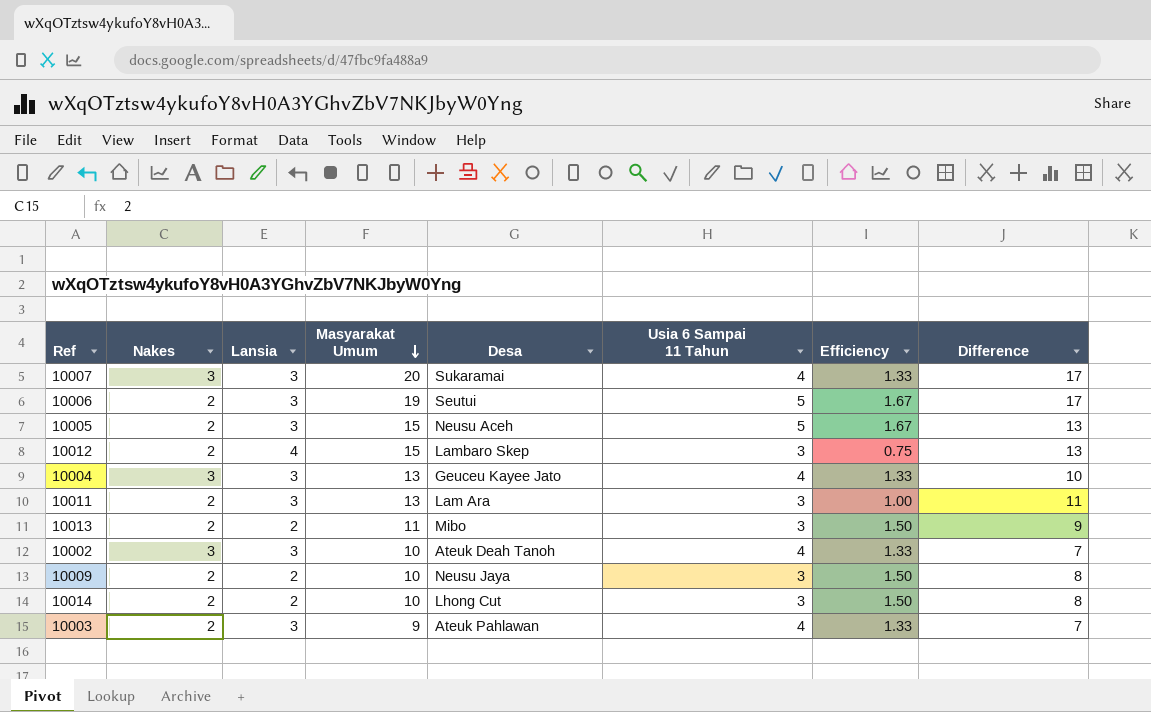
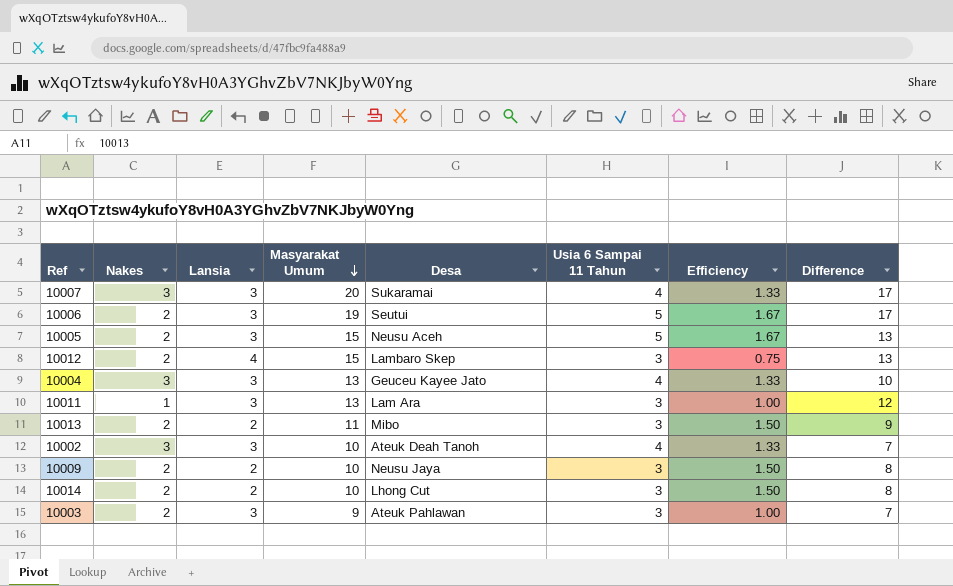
10011 | Nakes: 2 -> 1
10011 | Difference: 11 -> 12
10003 | Usia 6 Sampai 11 Tahun: 4 -> 3
10003 | Efficiency: 1.33 -> 1.00

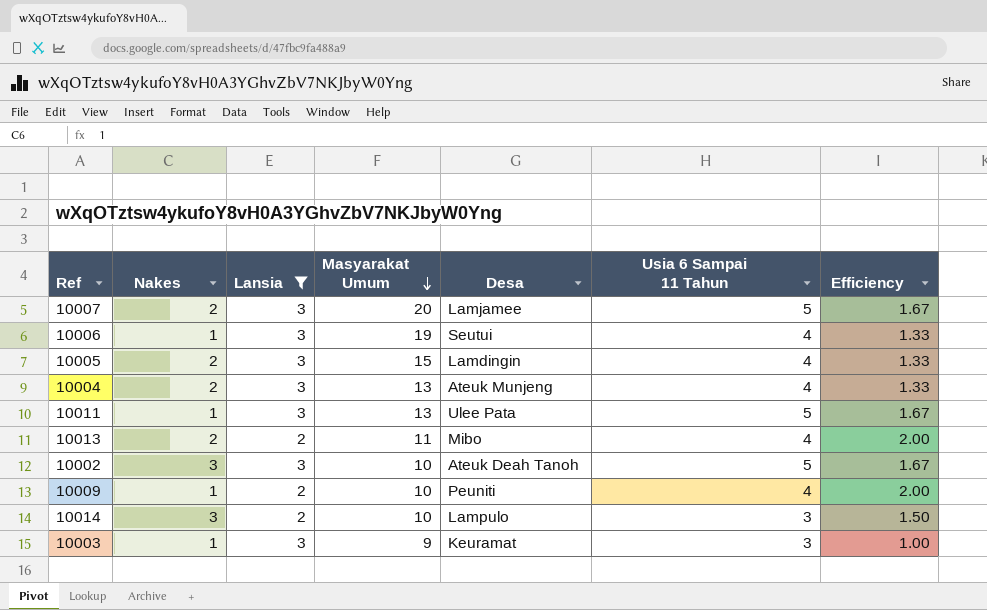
filter: none -> Lansia != 4
column Difference | formula: [Masyarakat Umum] - [Nakes] -> none
10007 | Nakes: 3 -> 2
10007 | Desa: Sukaramai -> Lamjamee
10007 | Usia 6 Sampai 11 Tahun: 4 -> 5
10007 | Efficiency: 1.33 -> 1.67
10006 | Nakes: 2 -> 1
10006 | Usia 6 Sampai 11 Tahun: 5 -> 4
10006 | Efficiency: 1.67 -> 1.33
10005 | Desa: Neusu Aceh -> Lamdingin
10005 | Usia 6 Sampai 11 Tahun: 5 -> 4
10005 | Efficiency: 1.67 -> 1.33
10004 | Nakes: 3 -> 2
10004 | Desa: Geuceu Kayee Jato -> Ateuk Munjeng
10011 | Desa: Lam Ara -> Ulee Pata
10011 | Usia 6 Sampai 11 Tahun: 3 -> 5
10011 | Efficiency: 1.00 -> 1.67
10013 | Usia 6 Sampai 11 Tahun: 3 -> 4
10013 | Efficiency: 1.50 -> 2.00
10002 | Usia 6 Sampai 11 Tahun: 4 -> 5
10002 | Efficiency: 1.33 -> 1.67
10009 | Nakes: 2 -> 1
10009 | Desa: Neusu Jaya -> Peuniti
10009 | Usia 6 Sampai 11 Tahun: 3 -> 4
10009 | Efficiency: 1.50 -> 2.00
10014 | Nakes: 2 -> 3
10014 | Desa: Lhong Cut -> Lampulo
10003 | Nakes: 2 -> 1
10003 | Desa: Ateuk Pahlawan -> Keuramat

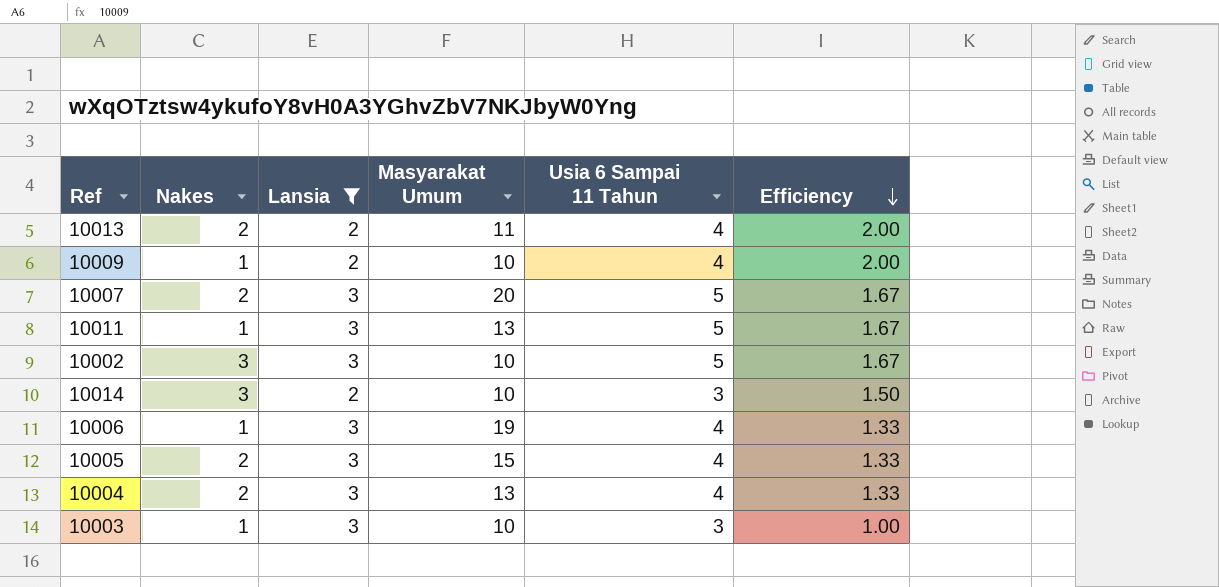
row order: Masyarakat Umum descending -> Efficiency descending
column Desa | position: 5 -> none
10003 | Masyarakat Umum: 9 -> 10

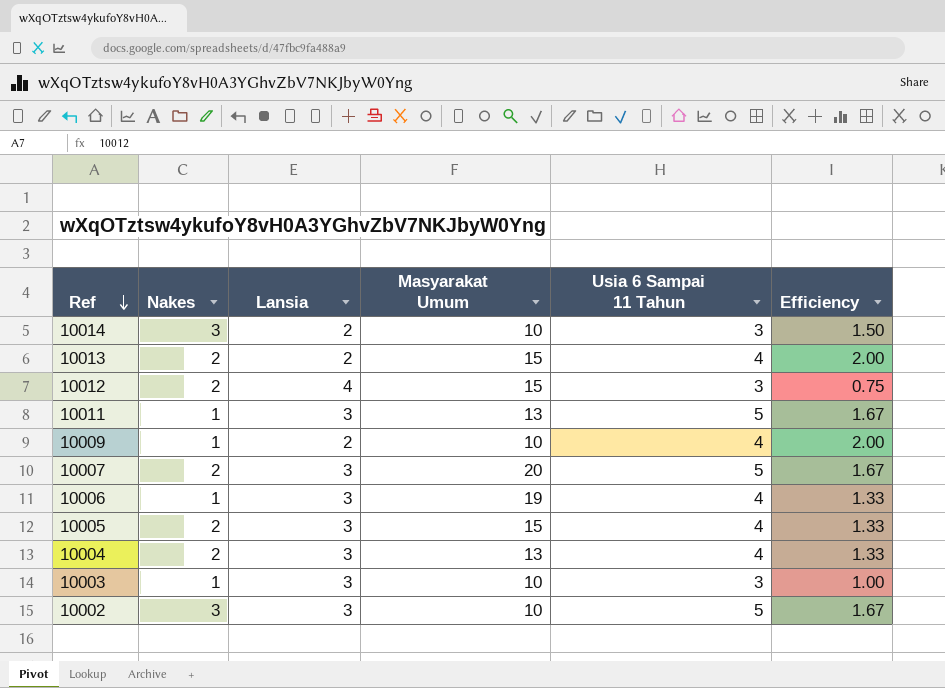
filter: Lansia != 4 -> none
row order: Efficiency descending -> Ref descending
10013 | Masyarakat Umum: 11 -> 15

